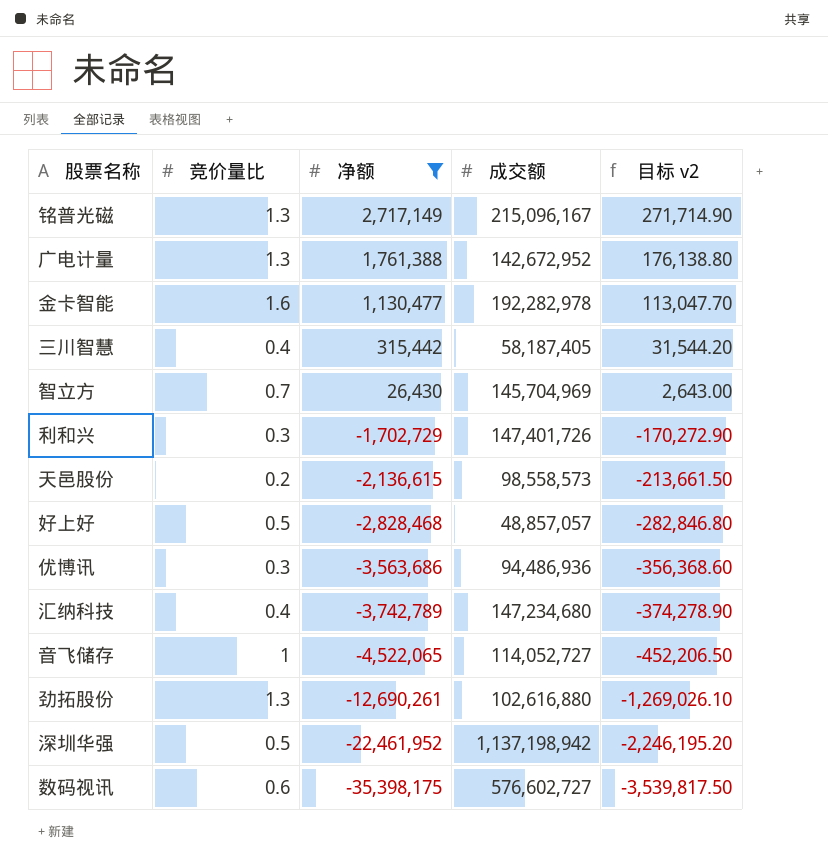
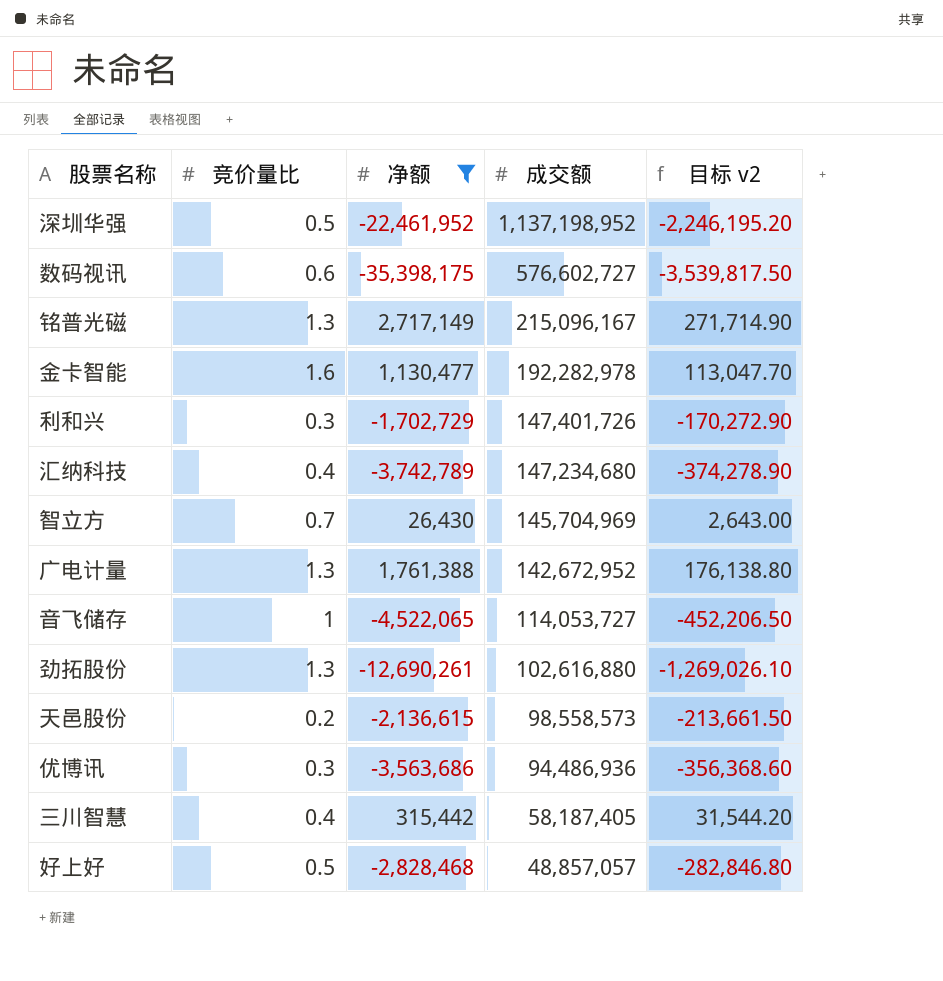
row order: 净额 descending -> 成交额 descending
深圳华强 | 成交额: 1,137,198,942 -> 1,137,198,952
音飞储存 | 成交额: 114,052,727 -> 114,053,727

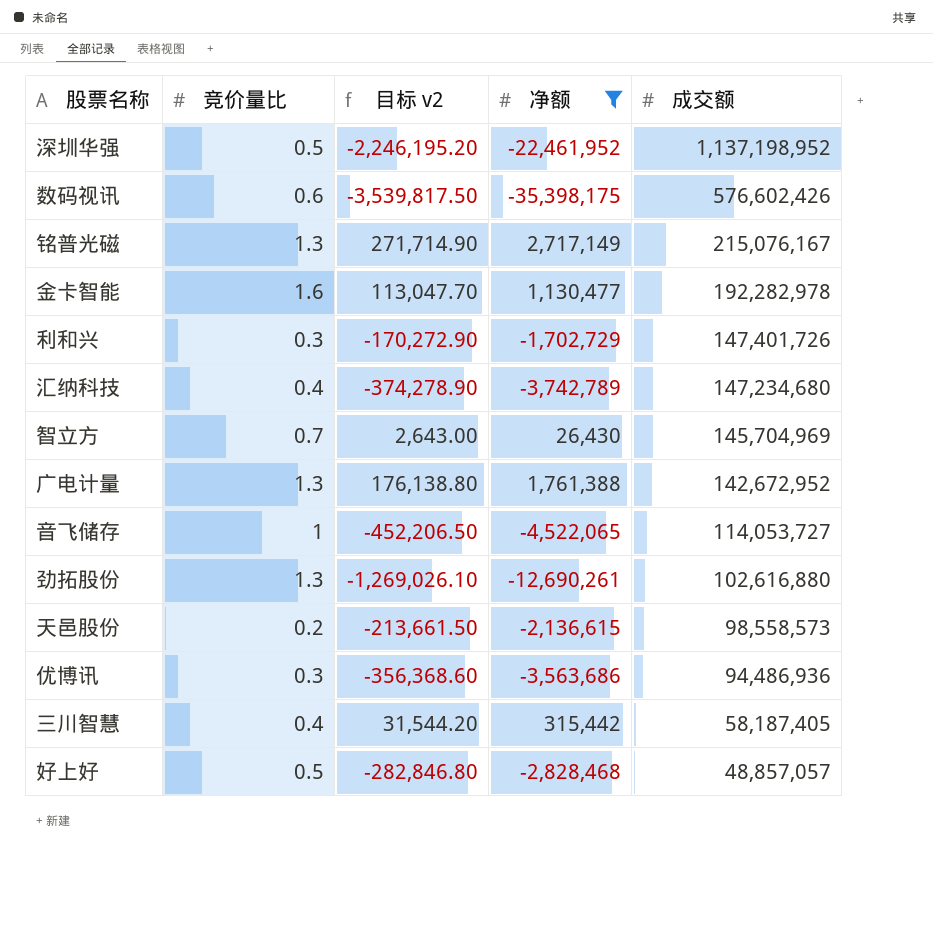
column 目标 v2 | position: 5 -> 3
数码视讯 | 成交额: 576,602,727 -> 576,602,426
铭普光磁 | 成交额: 215,096,167 -> 215,076,167

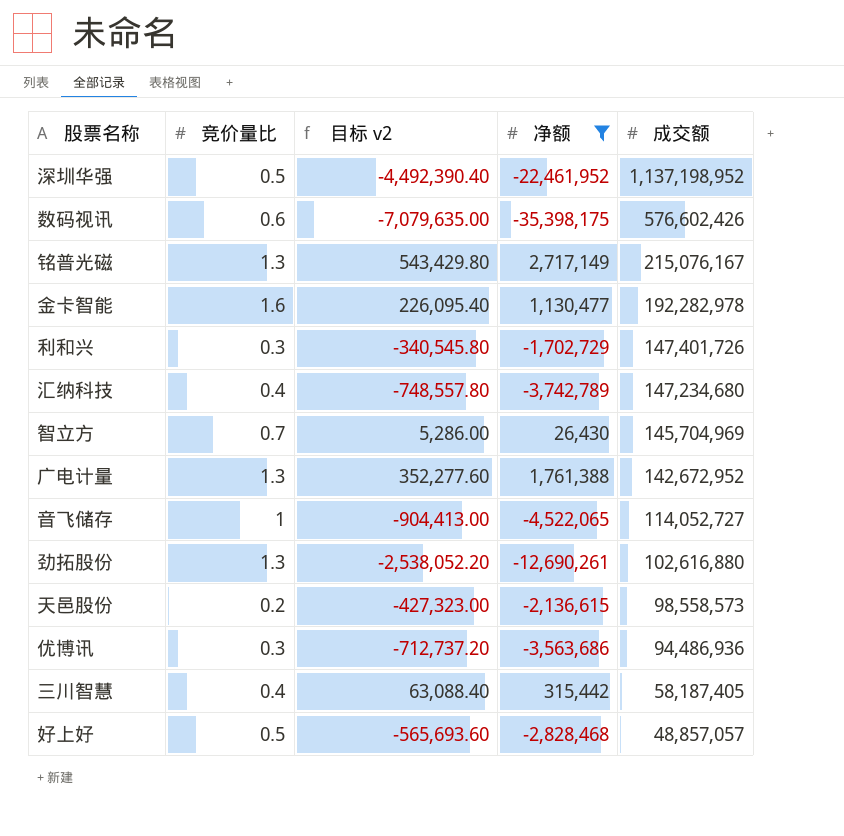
column 目标 v2 | formula: [净额] * 0.1 -> [净额] * 0.2
音飞储存 | 成交额: 114,053,727 -> 114,052,727

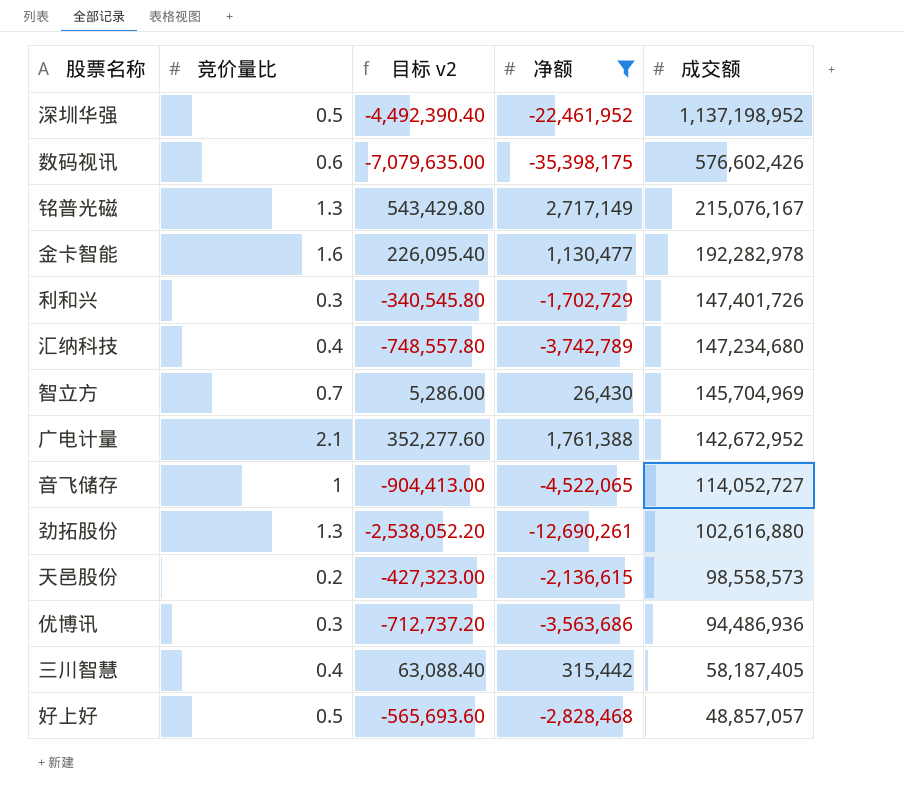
广电计量 | 竞价量比: 1.3 -> 2.1

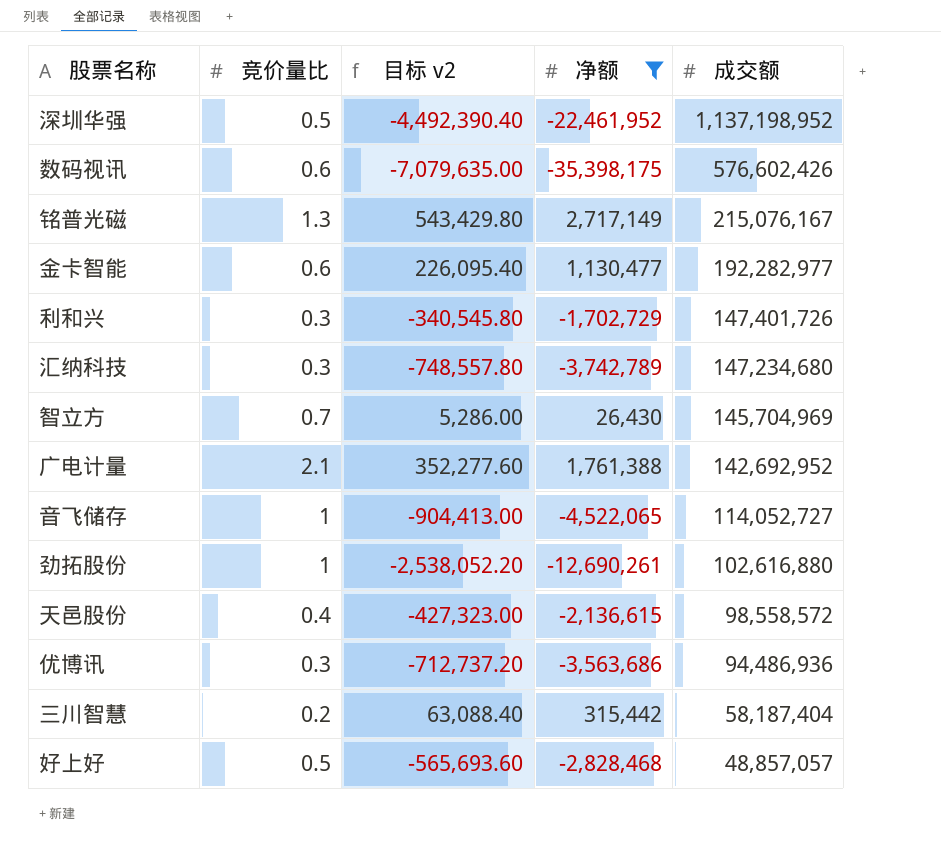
金卡智能 | 竞价量比: 1.6 -> 0.6
金卡智能 | 成交额: 192,282,978 -> 192,282,977
汇纳科技 | 竞价量比: 0.4 -> 0.3
广电计量 | 成交额: 142,672,952 -> 142,692,952
劲拓股份 | 竞价量比: 1.3 -> 1
天邑股份 | 竞价量比: 0.2 -> 0.4
天邑股份 | 成交额: 98,558,573 -> 98,558,572
三川智慧 | 竞价量比: 0.4 -> 0.2
三川智慧 | 成交额: 58,187,405 -> 58,187,404

